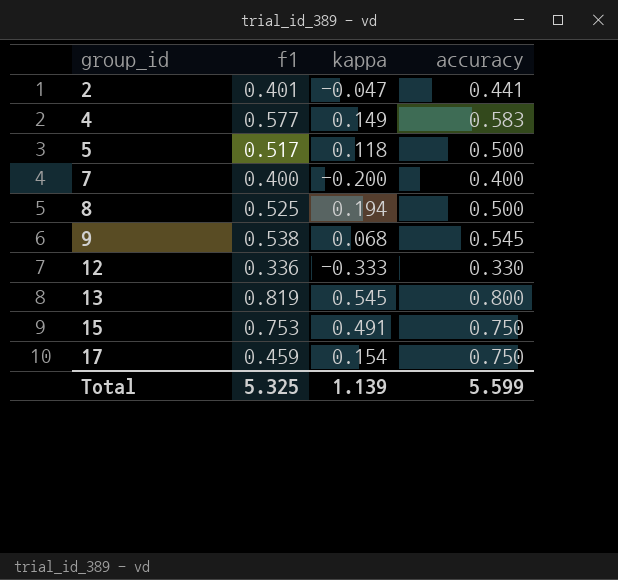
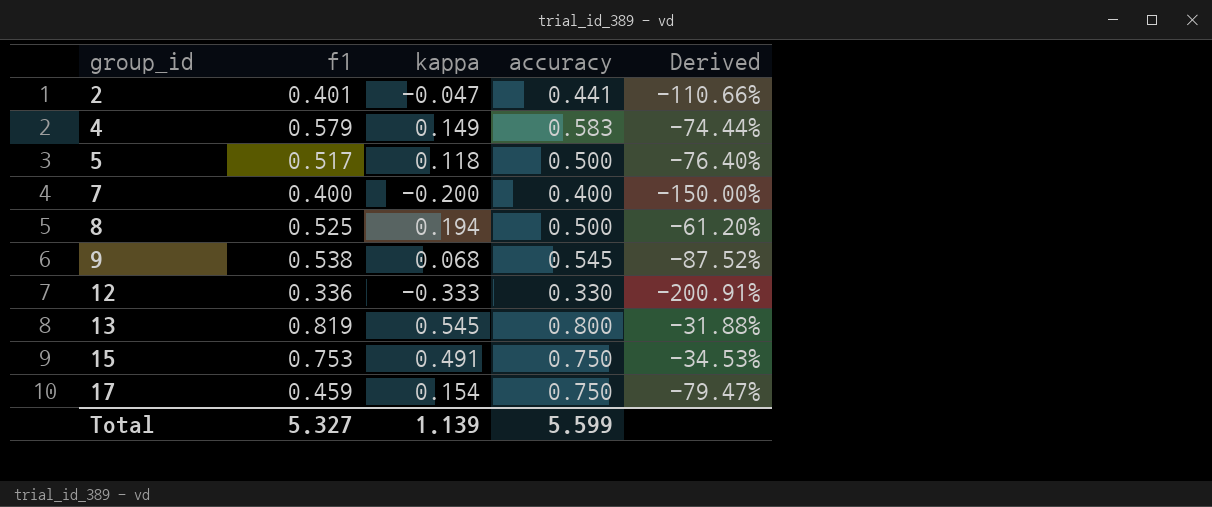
column Derived | formula: none -> ([kappa] - [accuracy]) / [accuracy]
4 | f1: 0.577 -> 0.579
Total | f1: 5.325 -> 5.327

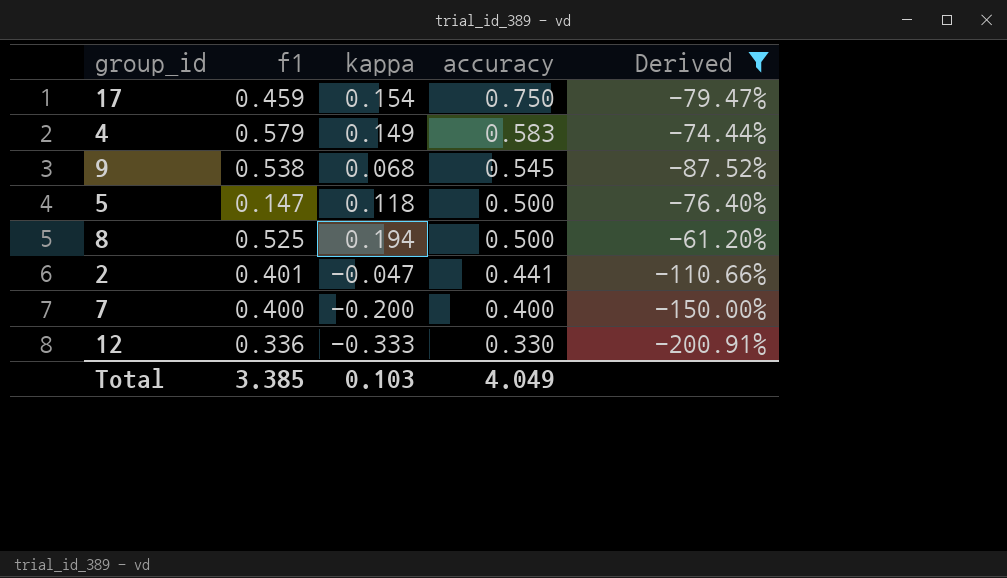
filter: none -> Derived <= -61.20%
row order: group_id ascending -> accuracy descending
5 | f1: 0.517 -> 0.147
Total | f1: 5.327 -> 3.385
Total | kappa: 1.139 -> 0.103
Total | accuracy: 5.599 -> 4.049

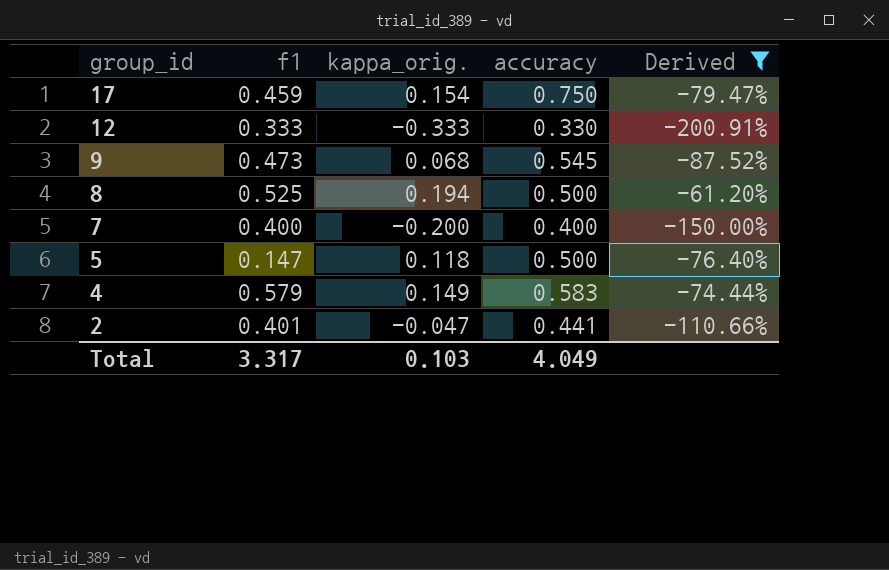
row order: accuracy descending -> group_id descending
column name: kappa -> kappa_orig.
12 | f1: 0.336 -> 0.333
9 | f1: 0.538 -> 0.473
Total | f1: 3.385 -> 3.317

